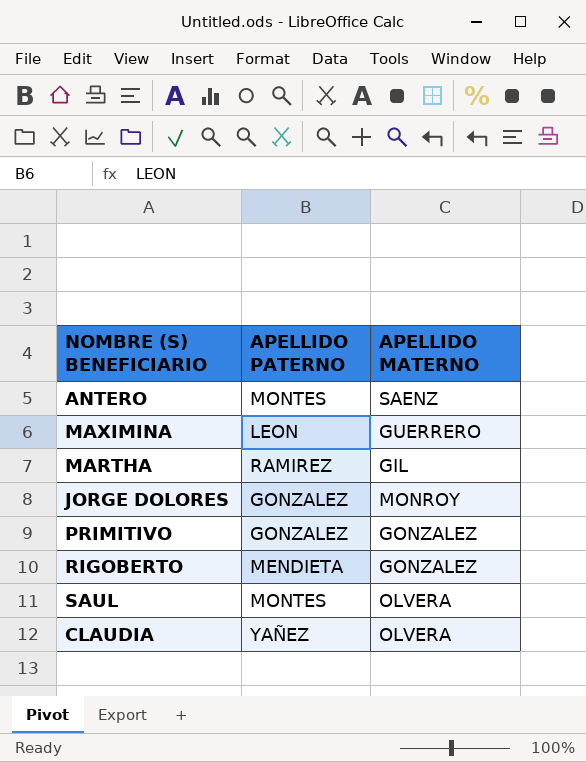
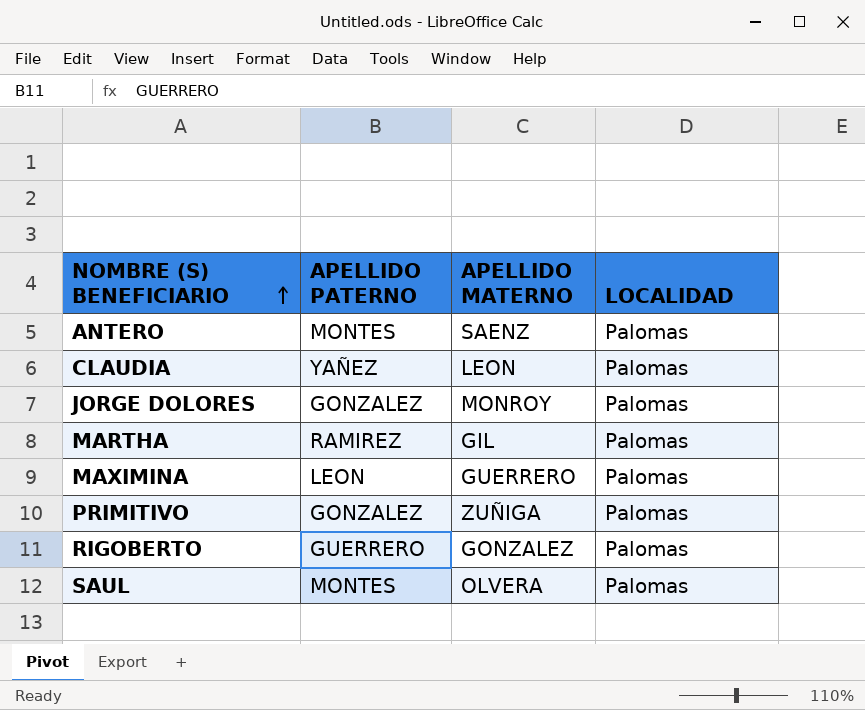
row order: none -> NOMBRE (S) BENEFICIARIO ascending
column LOCALIDAD | position: none -> 4
CLAUDIA | APELLIDO MATERNO: OLVERA -> LEON
PRIMITIVO | APELLIDO MATERNO: GONZALEZ -> ZUÑIGA
RIGOBERTO | APELLIDO PATERNO: MENDIETA -> GUERRERO

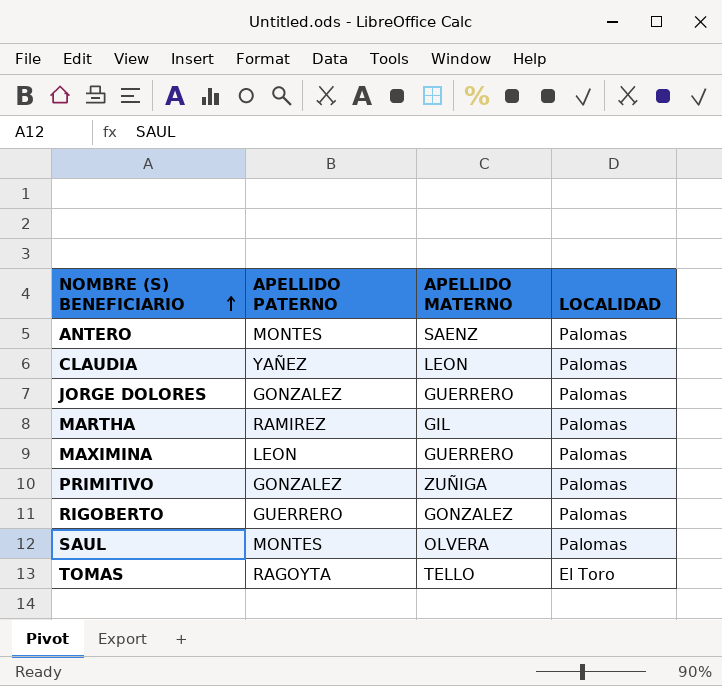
JORGE DOLORES | APELLIDO MATERNO: MONROY -> GUERRERO
row TOMAS: none -> RAGOYTA | TELLO | El Toro

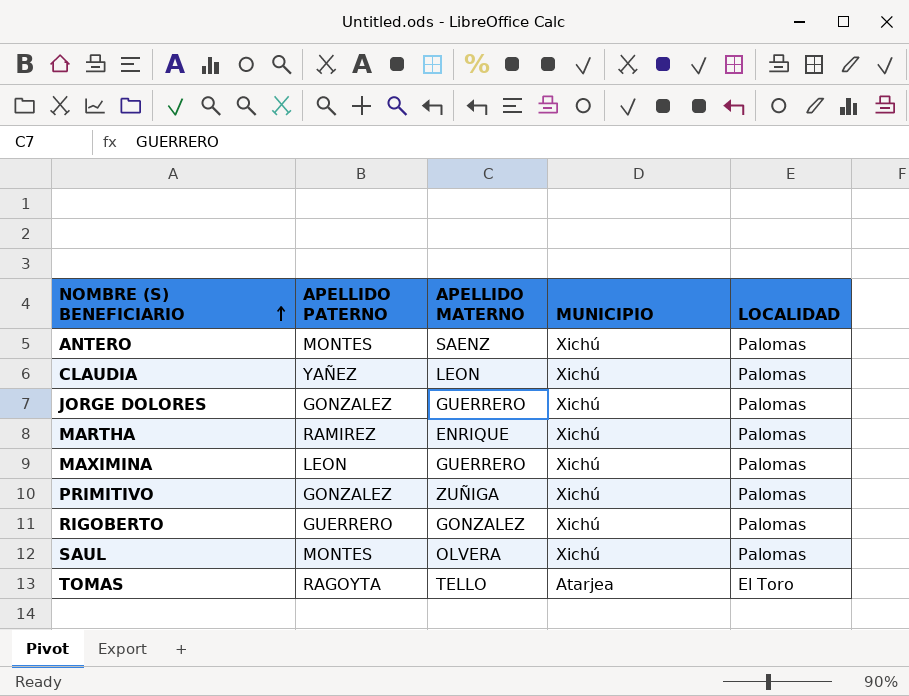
column MUNICIPIO | position: none -> 4
MARTHA | APELLIDO MATERNO: GIL -> ENRIQUE

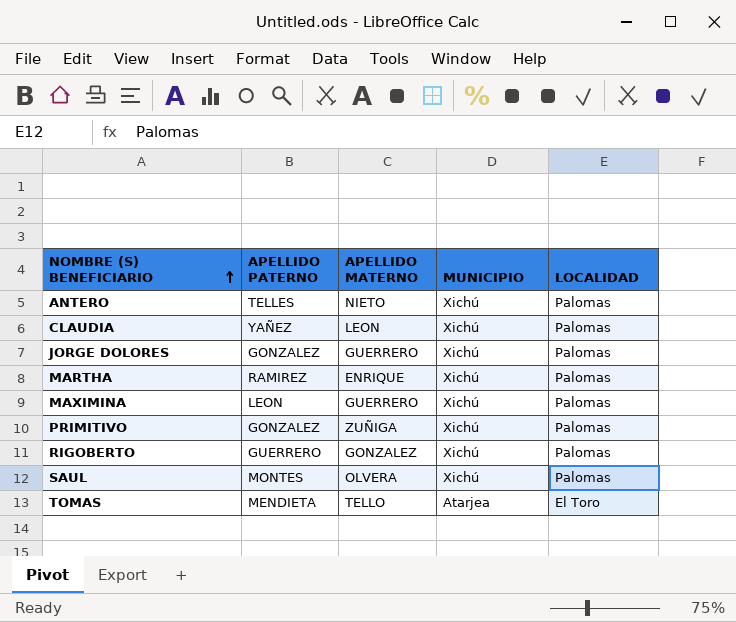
ANTERO | APELLIDO PATERNO: MONTES -> TELLES
ANTERO | APELLIDO MATERNO: SAENZ -> NIETO
TOMAS | APELLIDO PATERNO: RAGOYTA -> MENDIETA

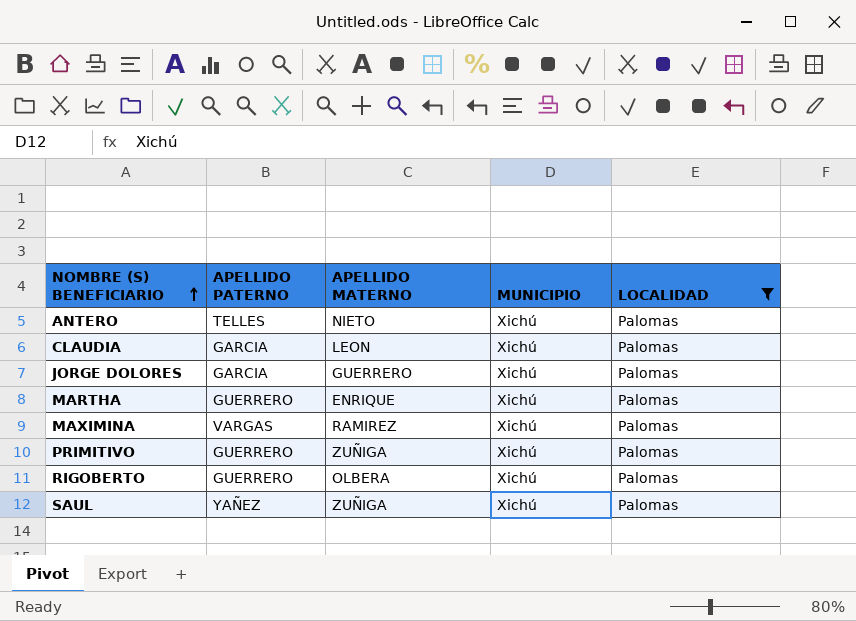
filter: none -> LOCALIDAD = Palomas
CLAUDIA | APELLIDO PATERNO: YAÑEZ -> GARCIA
JORGE DOLORES | APELLIDO PATERNO: GONZALEZ -> GARCIA
MARTHA | APELLIDO PATERNO: RAMIREZ -> GUERRERO
MAXIMINA | APELLIDO PATERNO: LEON -> VARGAS
MAXIMINA | APELLIDO MATERNO: GUERRERO -> RAMIREZ
PRIMITIVO | APELLIDO PATERNO: GONZALEZ -> GUERRERO
RIGOBERTO | APELLIDO MATERNO: GONZALEZ -> OLBERA
SAUL | APELLIDO PATERNO: MONTES -> YAÑEZ
SAUL | APELLIDO MATERNO: OLVERA -> ZUÑIGA

